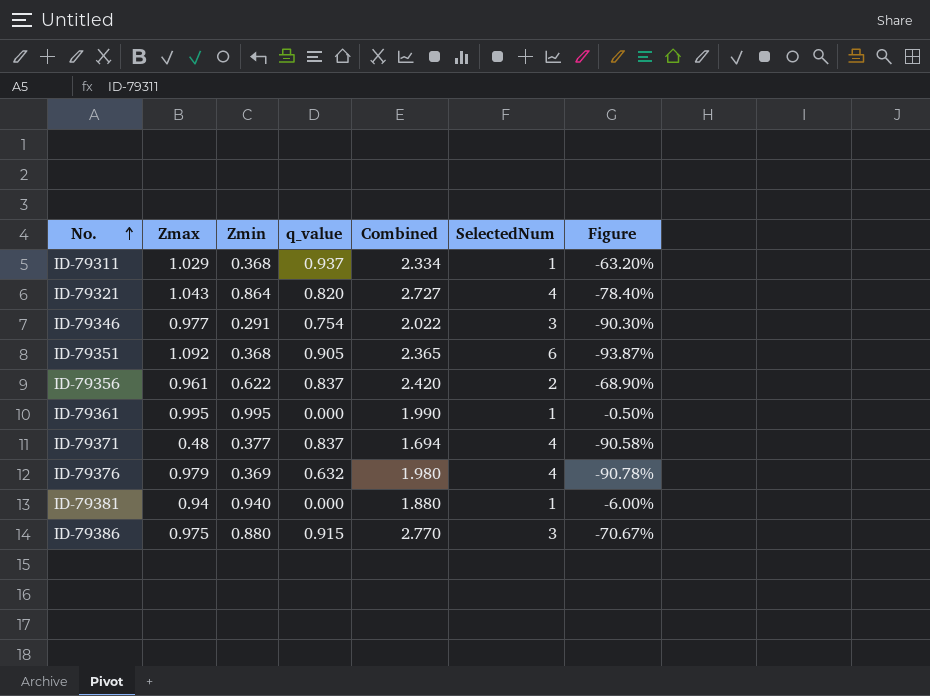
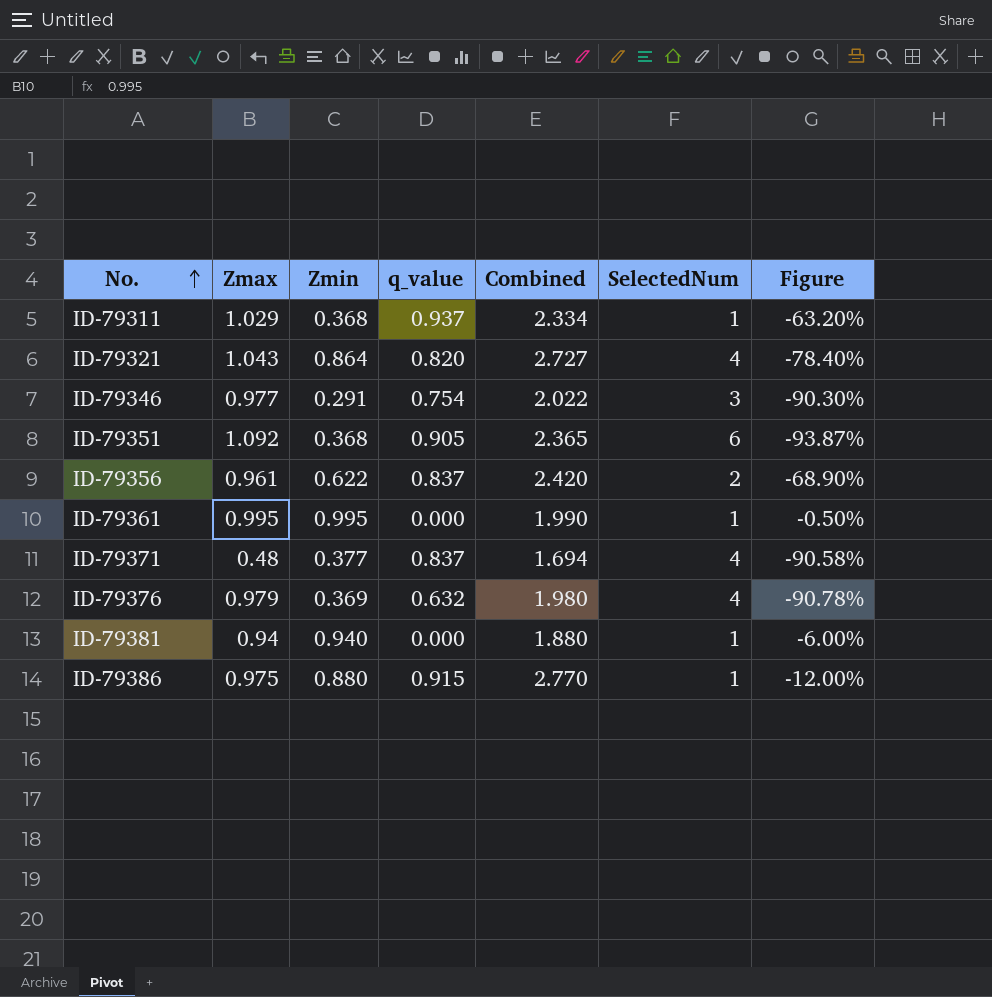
ID-79386 | SelectedNum: 3 -> 1
ID-79386 | Figure: -70.67% -> -12.00%

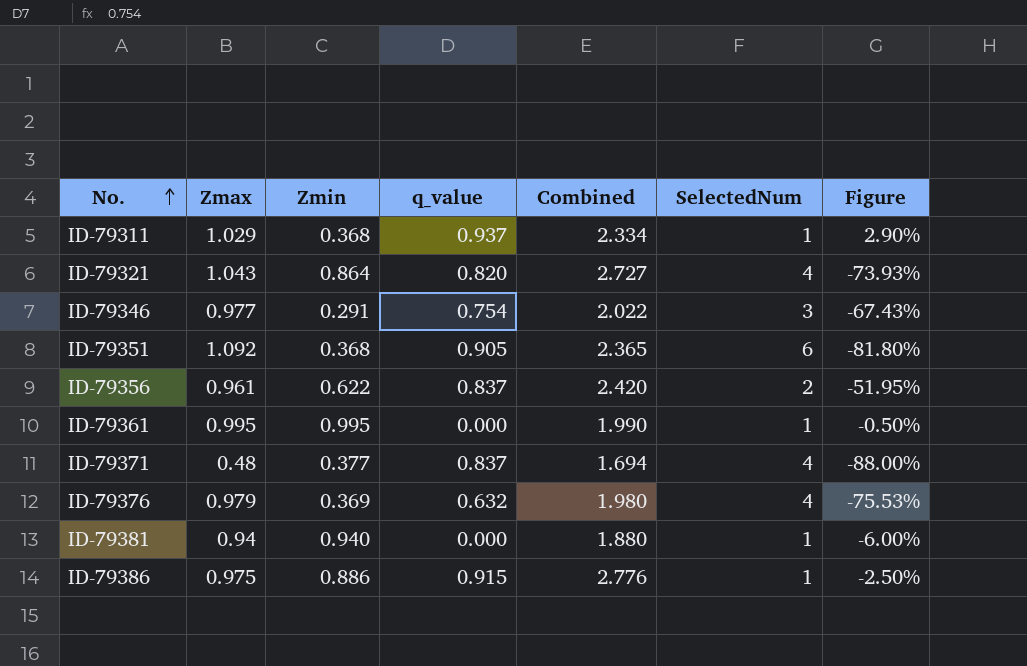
column Figure | formula: ([Zmin] - [SelectedNum]) / [SelectedNum] -> ([Zmax] - [SelectedNum]) / [SelectedNum]
ID-79386 | Zmin: 0.880 -> 0.886
ID-79386 | Combined: 2.770 -> 2.776

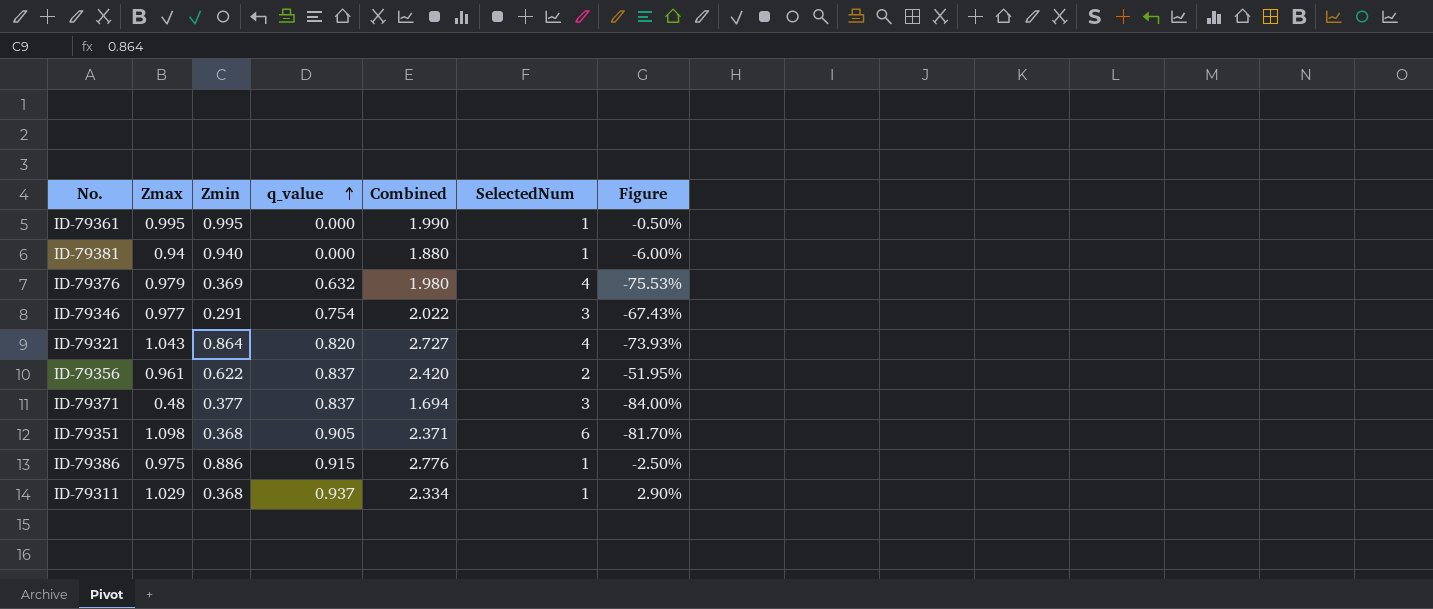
row order: No. ascending -> q_value ascending
ID-79371 | SelectedNum: 4 -> 3
ID-79371 | Figure: -88.00% -> -84.00%
ID-79351 | Zmax: 1.092 -> 1.098
ID-79351 | Combined: 2.365 -> 2.371
ID-79351 | Figure: -81.80% -> -81.70%

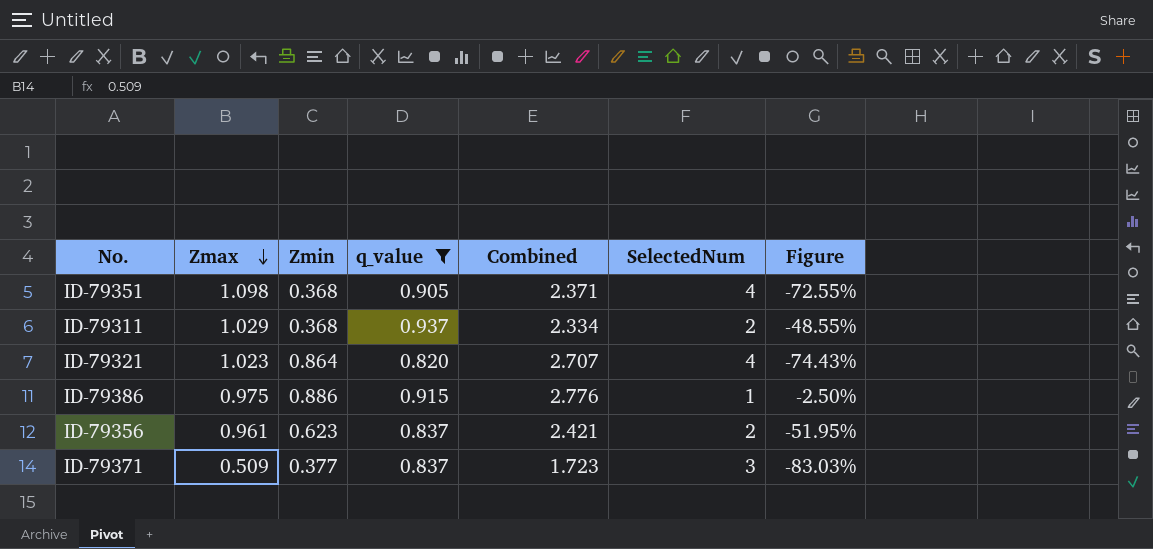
filter: none -> q_value >= 0.820
row order: q_value ascending -> Zmax descending
ID-79351 | SelectedNum: 6 -> 4
ID-79351 | Figure: -81.70% -> -72.55%
ID-79311 | SelectedNum: 1 -> 2
ID-79311 | Figure: 2.90% -> -48.55%
ID-79321 | Zmax: 1.043 -> 1.023
ID-79321 | Combined: 2.727 -> 2.707
ID-79321 | Figure: -73.93% -> -74.43%
ID-79356 | Zmin: 0.622 -> 0.623
ID-79356 | Combined: 2.420 -> 2.421
ID-79371 | Zmax: 0.48 -> 0.509
ID-79371 | Combined: 1.694 -> 1.723
ID-79371 | Figure: -84.00% -> -83.03%

